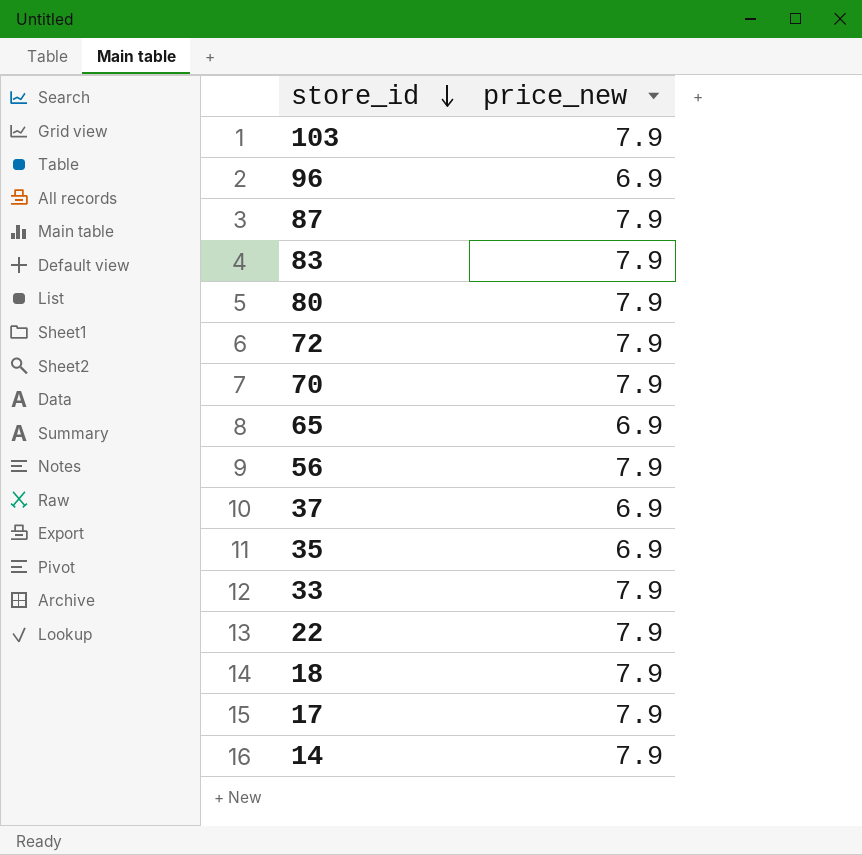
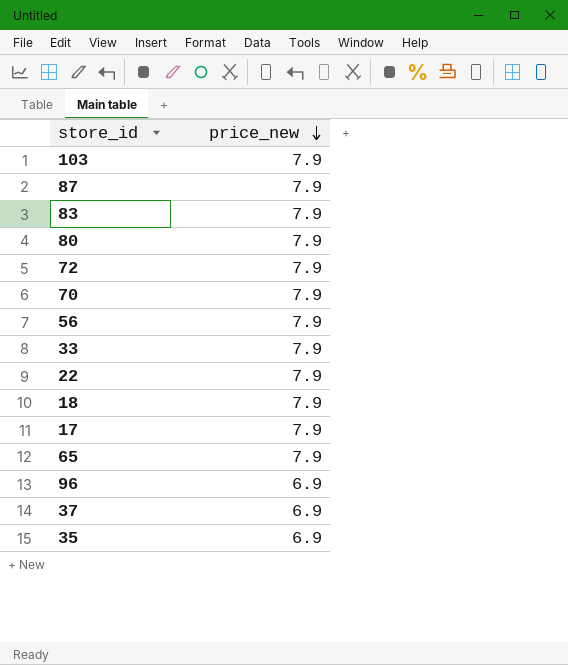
row order: store_id descending -> price_new descending
row 14: 7.9 -> none
65 | price_new: 6.9 -> 7.9

